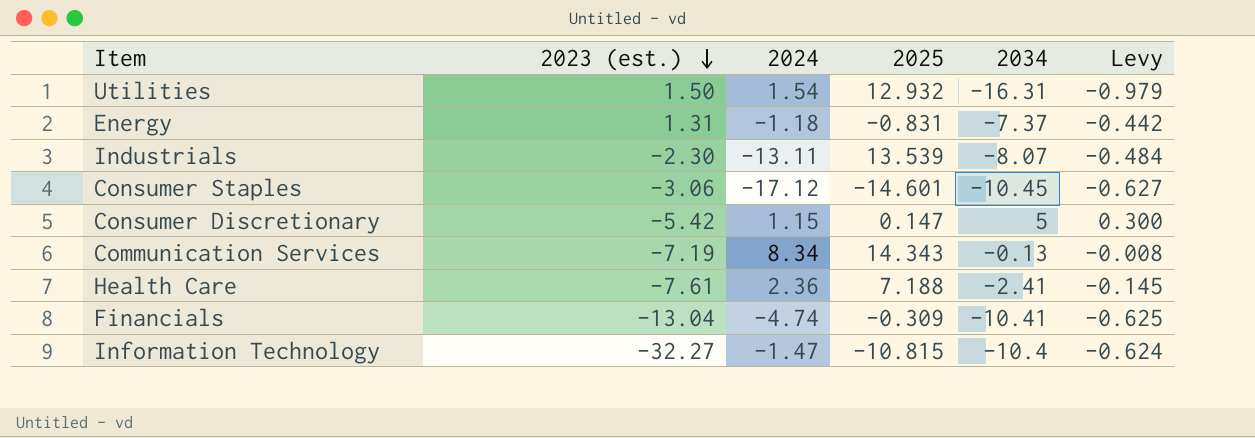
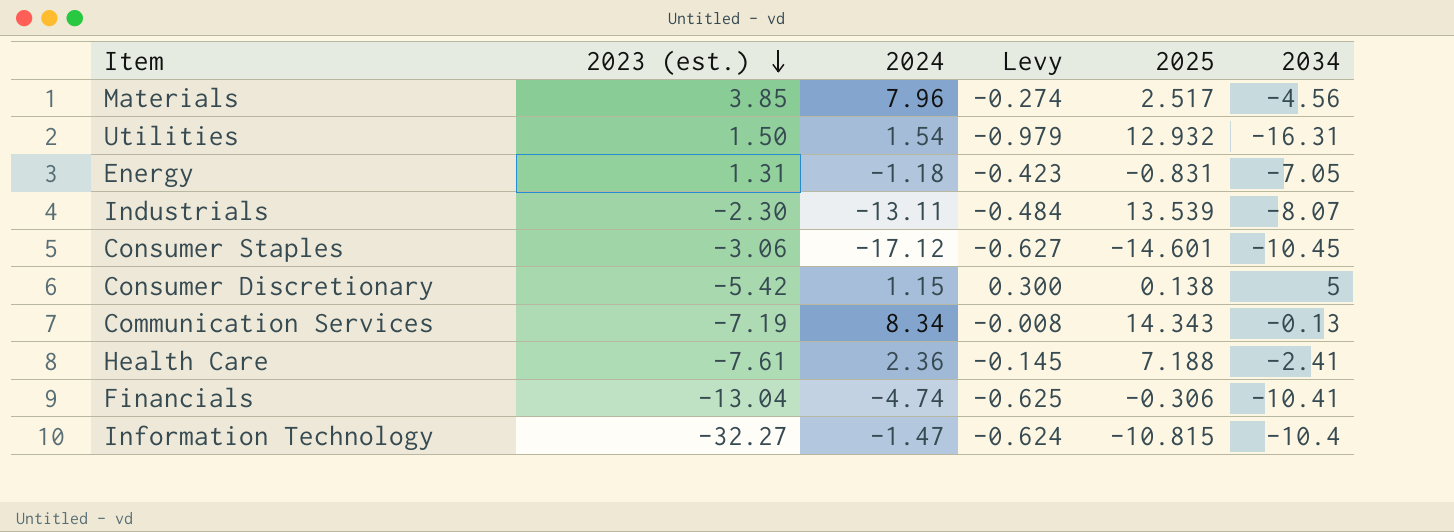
column Levy | position: 6 -> 4
row Materials: none -> 3.85 | 7.96 | -0.274 | 2.517 | -4.56
Energy | Levy: -0.442 -> -0.423
Energy | 2034: -7.37 -> -7.05
Consumer Discretionary | 2025: 0.147 -> 0.138
Financials | 2025: -0.309 -> -0.306

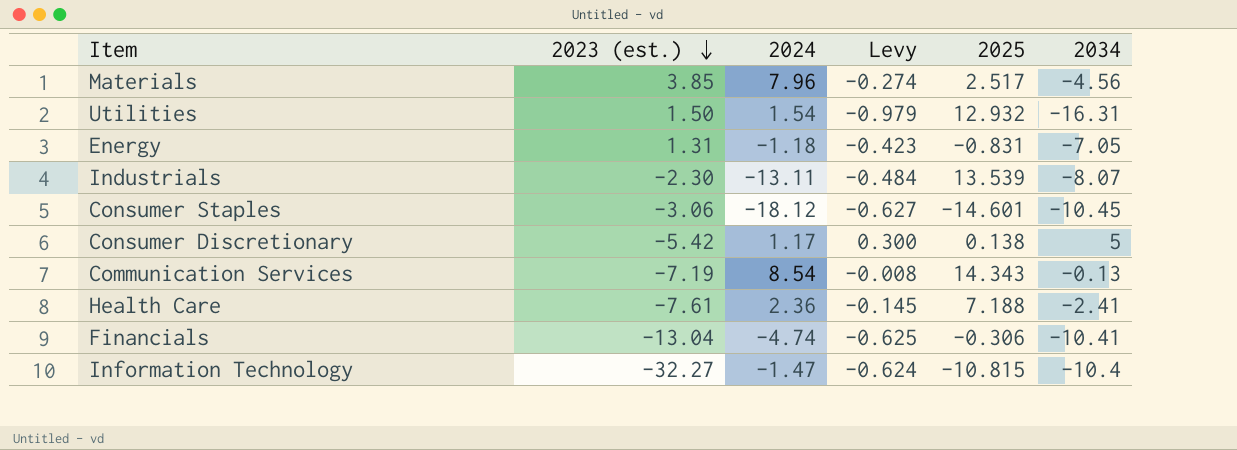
Consumer Staples | 2024: -17.12 -> -18.12
Consumer Discretionary | 2024: 1.15 -> 1.17
Communication Services | 2024: 8.34 -> 8.54

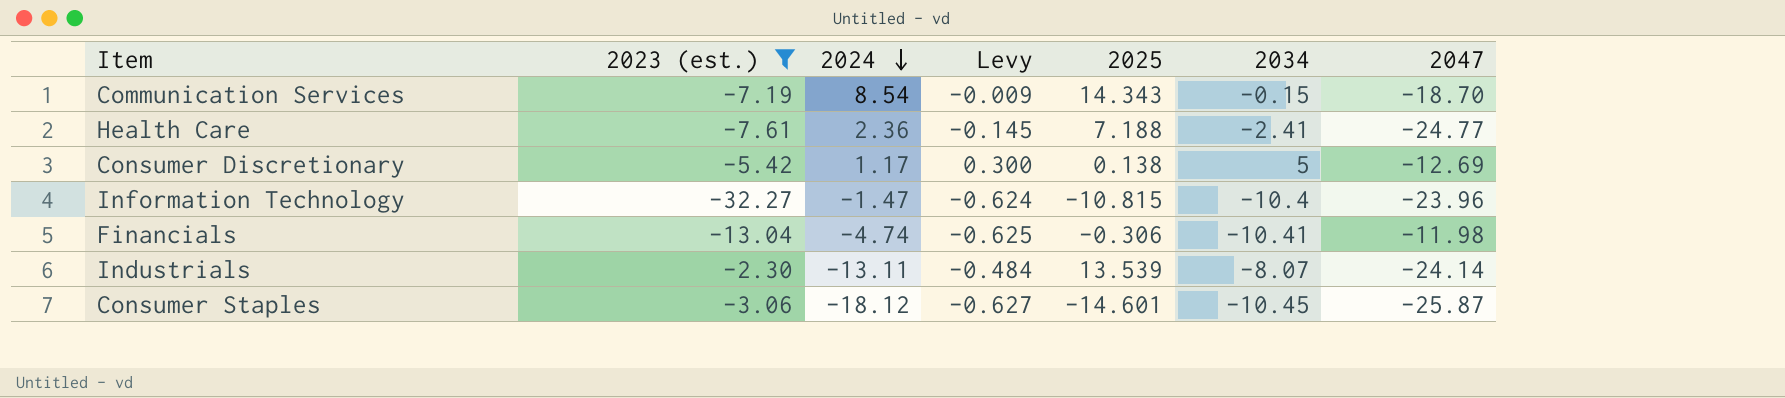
filter: none -> 2023 (est.) <= -2.30
row order: 2023 (est.) descending -> 2024 descending
column 2047 | position: none -> 7
Communication Services | Levy: -0.008 -> -0.009
Communication Services | 2034: -0.13 -> -0.15

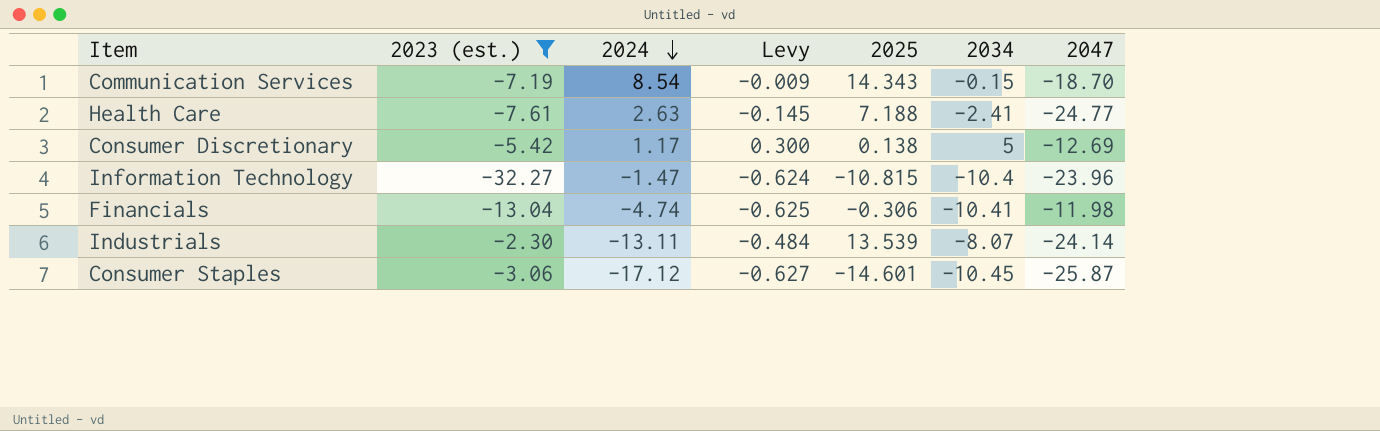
Health Care | 2024: 2.36 -> 2.63
Consumer Staples | 2024: -18.12 -> -17.12

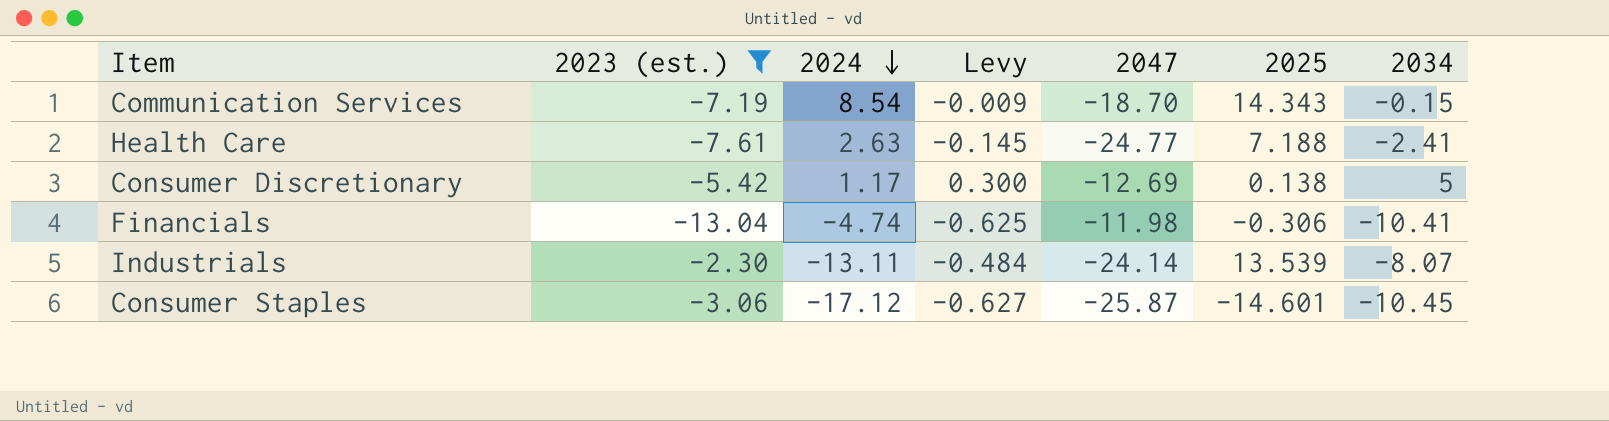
column 2047 | position: 7 -> 5
row Information Technology: -32.27 | -1.47 | -0.624 | -10.815 | -10.4 | -23.96 -> none

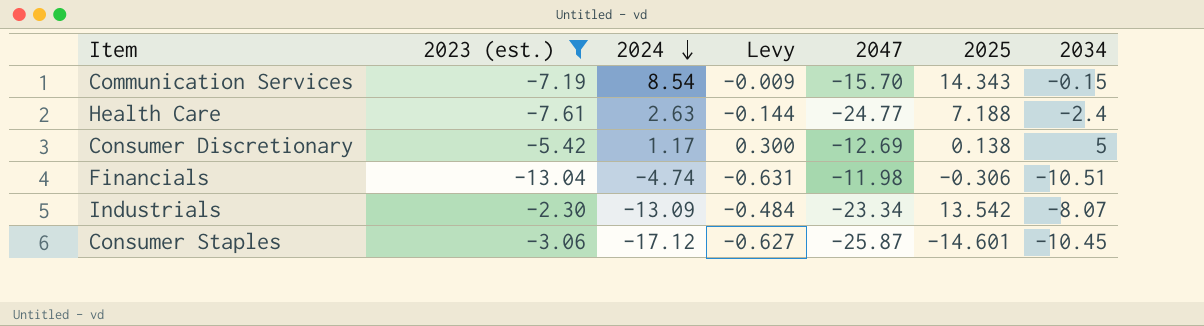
Communication Services | 2047: -18.70 -> -15.70
Health Care | Levy: -0.145 -> -0.144
Health Care | 2034: -2.41 -> -2.4
Financials | Levy: -0.625 -> -0.631
Financials | 2034: -10.41 -> -10.51
Industrials | 2024: -13.11 -> -13.09
Industrials | 2047: -24.14 -> -23.34
Industrials | 2025: 13.539 -> 13.542

